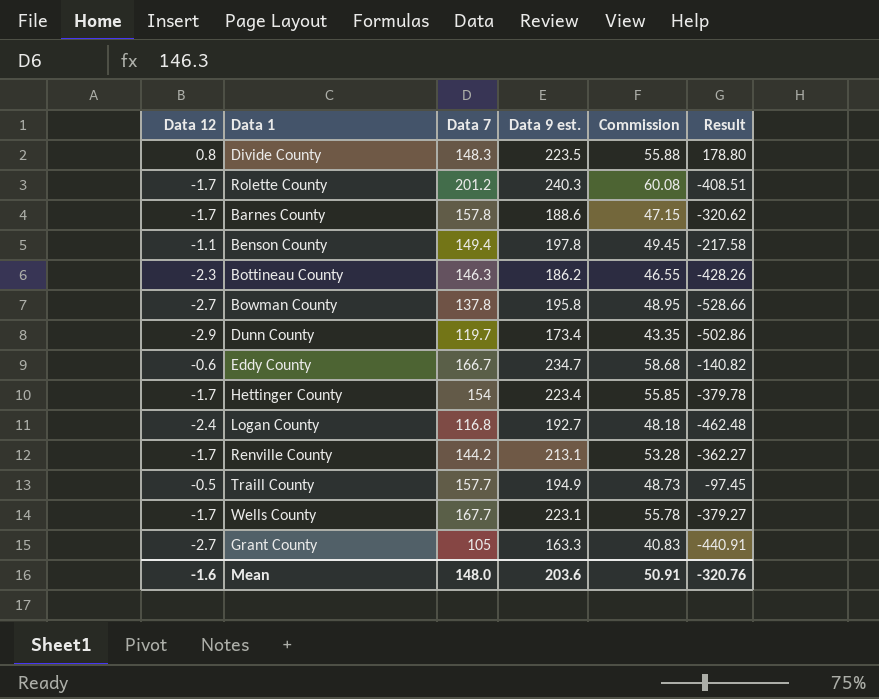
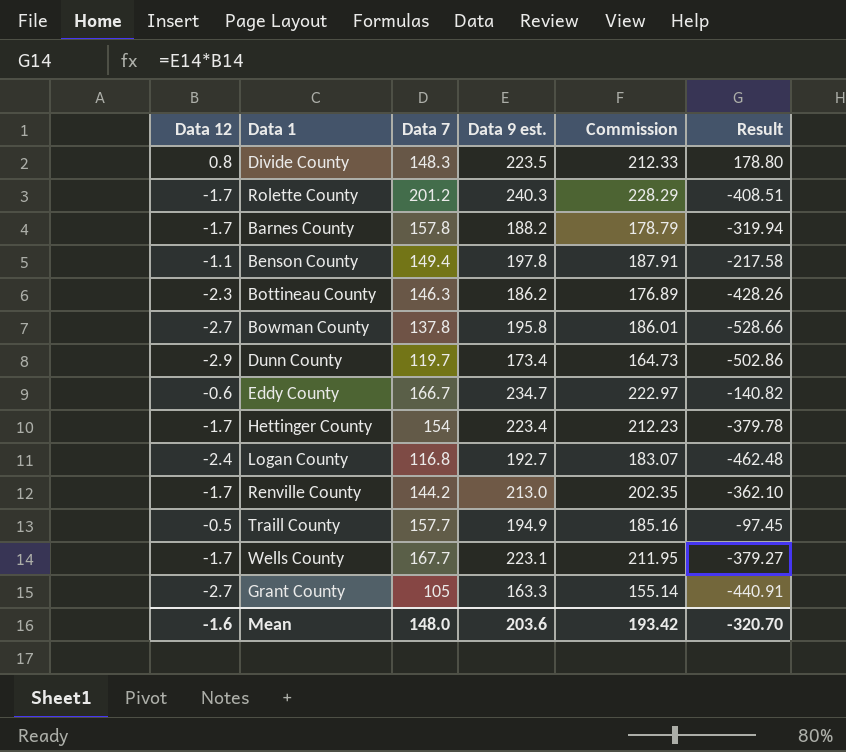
column Commission | formula: [Data 9 est.] * 0.25 -> [Data 9 est.] * 0.95
Barnes County | Data 9 est.: 188.6 -> 188.2
Barnes County | Result: -320.62 -> -319.94
Renville County | Data 9 est.: 213.1 -> 213.0
Renville County | Result: -362.27 -> -362.10
Mean | Commission: 50.91 -> 193.42
Mean | Result: -320.76 -> -320.70

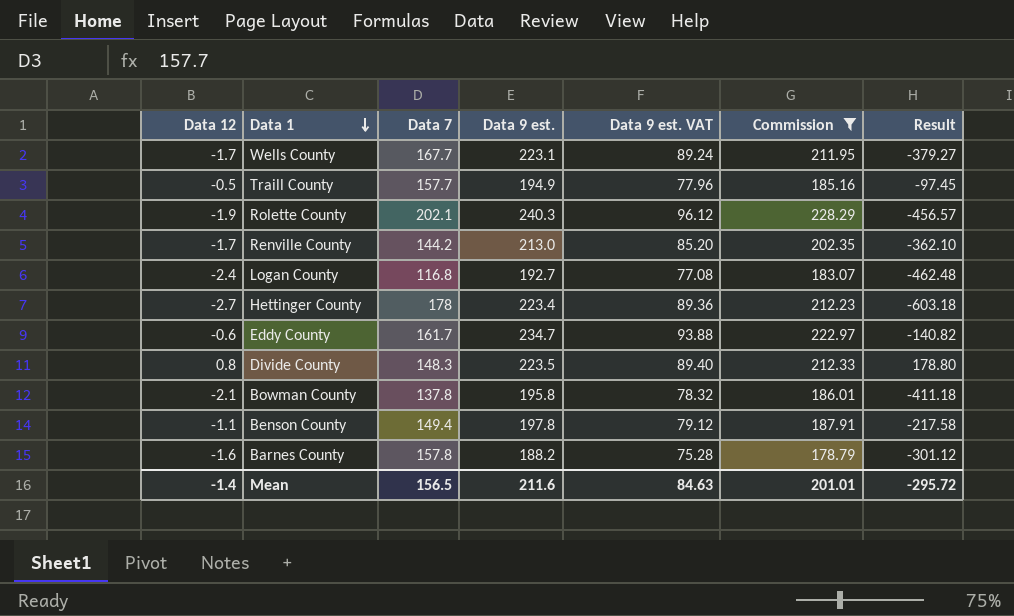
filter: none -> Commission >= 178.79
row order: none -> Data 1 descending
column Data 9 est. VAT | formula: none -> [Data 9 est.] * 0.4
Rolette County | Data 12: -1.7 -> -1.9
Rolette County | Data 7: 201.2 -> 202.1
Rolette County | Result: -408.51 -> -456.57
Hettinger County | Data 12: -1.7 -> -2.7
Hettinger County | Data 7: 154 -> 178
Hettinger County | Result: -379.78 -> -603.18
Eddy County | Data 7: 166.7 -> 161.7
Bowman County | Data 12: -2.7 -> -2.1
Bowman County | Result: -528.66 -> -411.18
Barnes County | Data 12: -1.7 -> -1.6
Barnes County | Result: -319.94 -> -301.12
Mean | Data 12: -1.6 -> -1.4
Mean | Data 7: 148.0 -> 156.5
Mean | Data 9 est.: 203.6 -> 211.6
Mean | Commission: 193.42 -> 201.01
Mean | Result: -320.70 -> -295.72

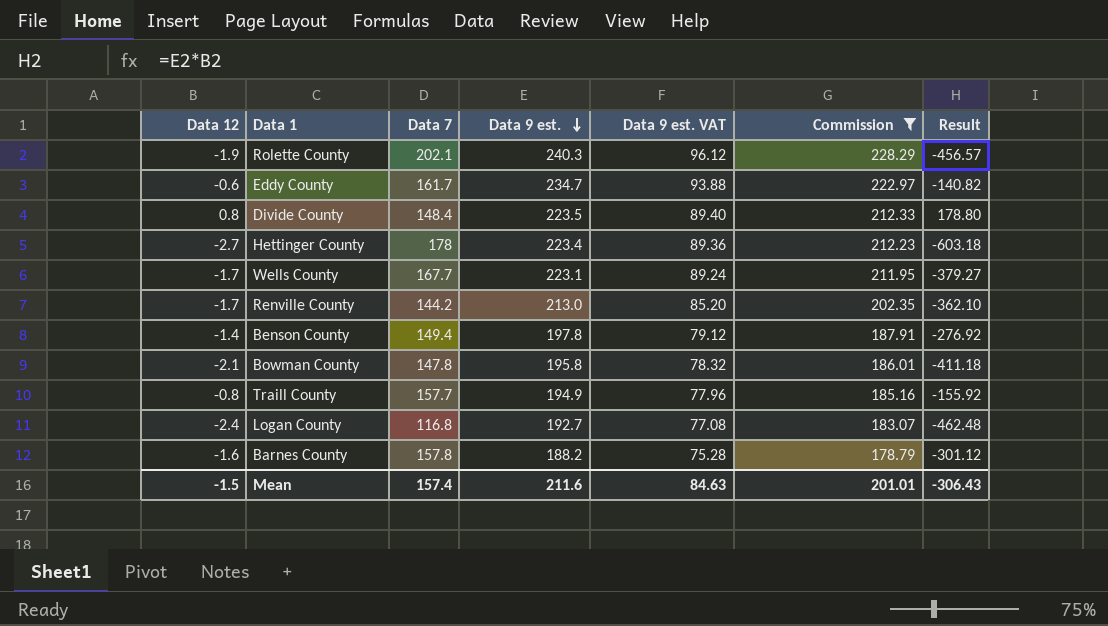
row order: Data 1 descending -> Data 9 est. descending
Divide County | Data 7: 148.3 -> 148.4
Benson County | Data 12: -1.1 -> -1.4
Benson County | Result: -217.58 -> -276.92
Bowman County | Data 7: 137.8 -> 147.8
Traill County | Data 12: -0.5 -> -0.8
Traill County | Result: -97.45 -> -155.92
Mean | Data 12: -1.4 -> -1.5
Mean | Data 7: 156.5 -> 157.4
Mean | Result: -295.72 -> -306.43

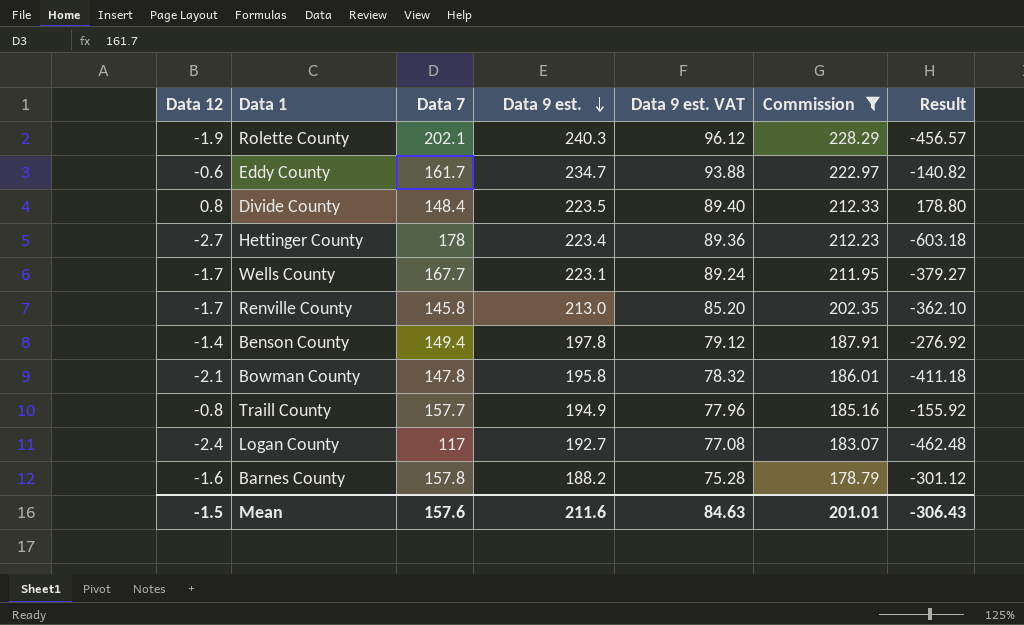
Renville County | Data 7: 144.2 -> 145.8
Logan County | Data 7: 116.8 -> 117
Mean | Data 7: 157.4 -> 157.6

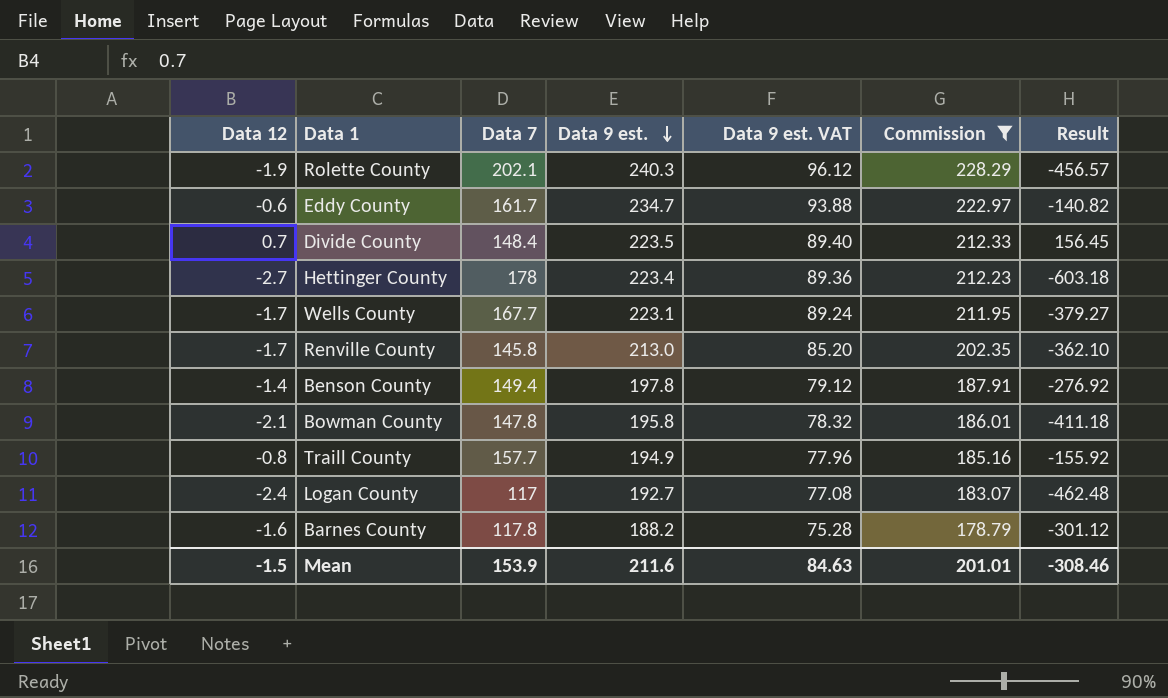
Divide County | Data 12: 0.8 -> 0.7
Divide County | Result: 178.80 -> 156.45
Barnes County | Data 7: 157.8 -> 117.8
Mean | Data 7: 157.6 -> 153.9
Mean | Result: -306.43 -> -308.46

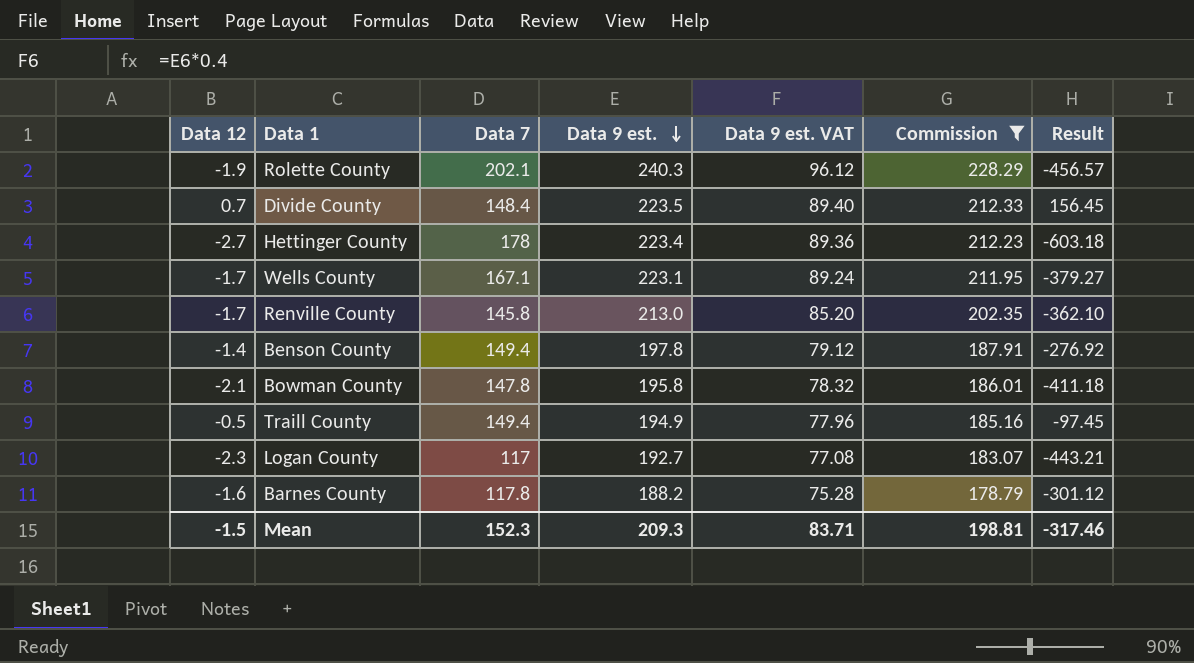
row Eddy County: -0.6 | 161.7 | 234.7 | 93.88 | 222.97 | -140.82 -> none
Wells County | Data 7: 167.7 -> 167.1
Traill County | Data 12: -0.8 -> -0.5
Traill County | Data 7: 157.7 -> 149.4
Traill County | Result: -155.92 -> -97.45
Logan County | Data 12: -2.4 -> -2.3
Logan County | Result: -462.48 -> -443.21
Mean | Data 7: 153.9 -> 152.3
Mean | Data 9 est.: 211.6 -> 209.3
Mean | Data 9 est. VAT: 84.63 -> 83.71
Mean | Commission: 201.01 -> 198.81
Mean | Result: -308.46 -> -317.46

